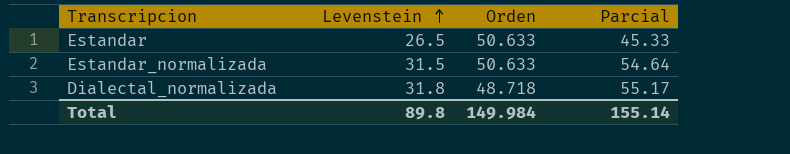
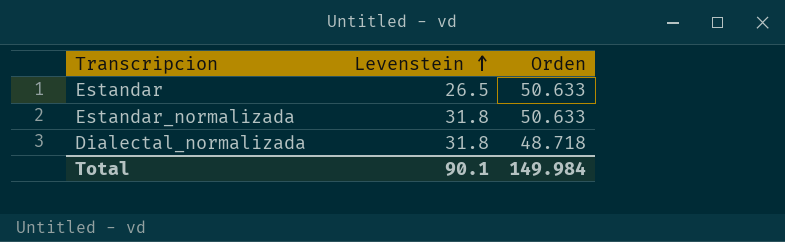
column Parcial | position: 4 -> none
Estandar_normalizada | Levenstein: 31.5 -> 31.8
Total | Levenstein: 89.8 -> 90.1

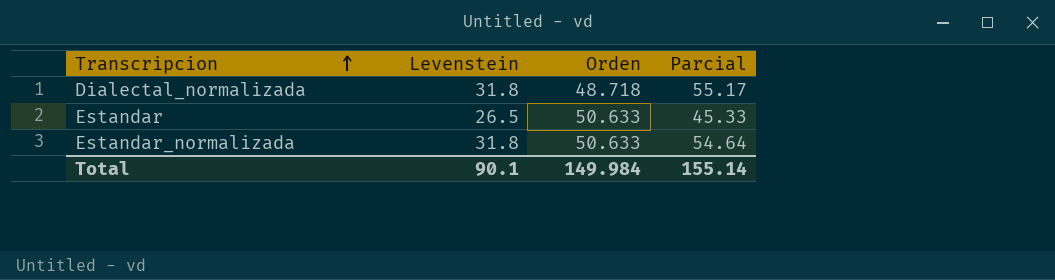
row order: Levenstein ascending -> Transcripcion ascending
column Parcial | position: none -> 4

